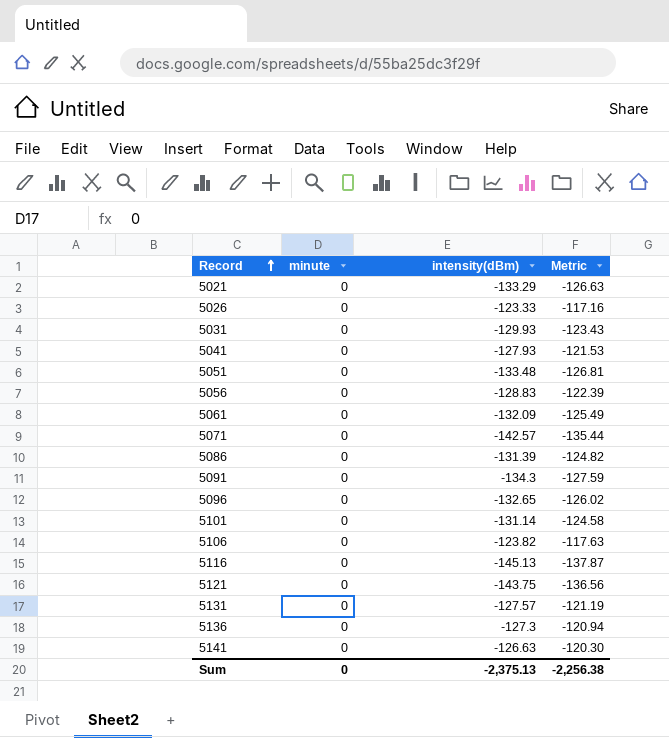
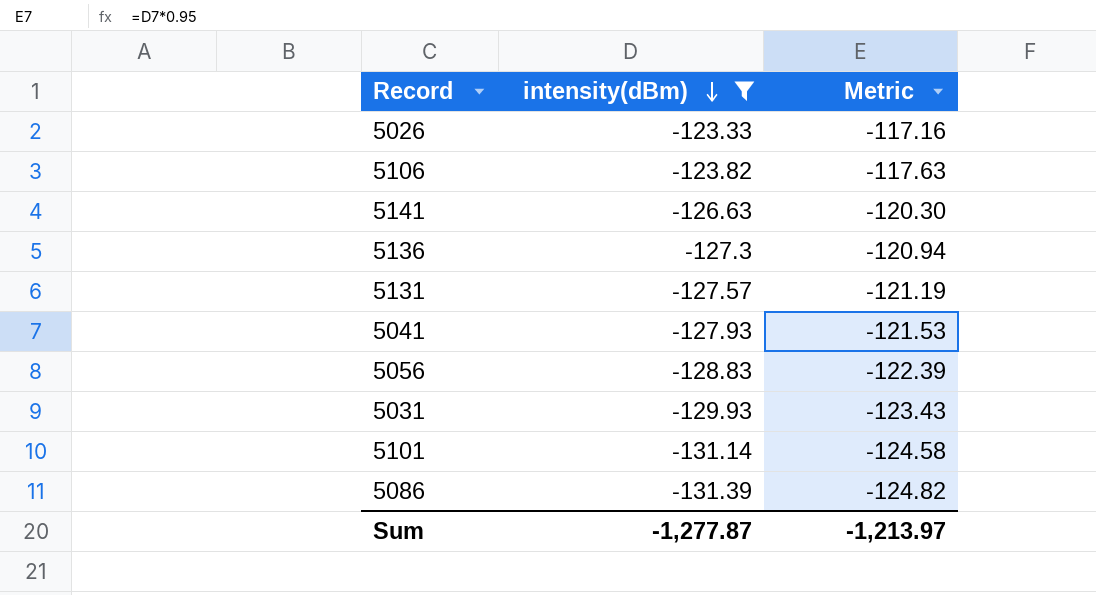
filter: none -> intensity(dBm) >= -131.39
row order: Record ascending -> intensity(dBm) descending
column minute | position: 2 -> none
Sum | intensity(dBm): -2,375.13 -> -1,277.87
Sum | Metric: -2,256.38 -> -1,213.97

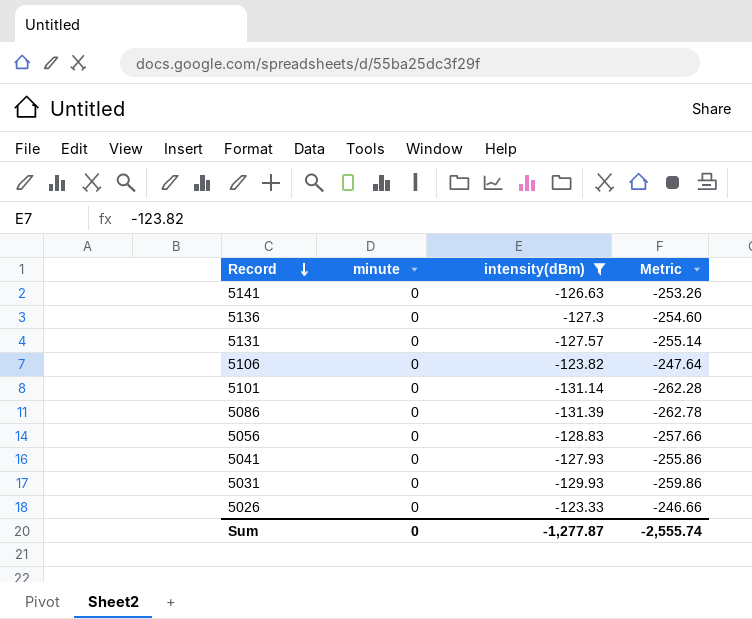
row order: intensity(dBm) descending -> Record descending
column minute | position: none -> 2
column Metric | formula: [intensity(dBm)] * 0.95 -> [intensity(dBm)] * 2
Sum | Metric: -1,213.97 -> -2,555.74

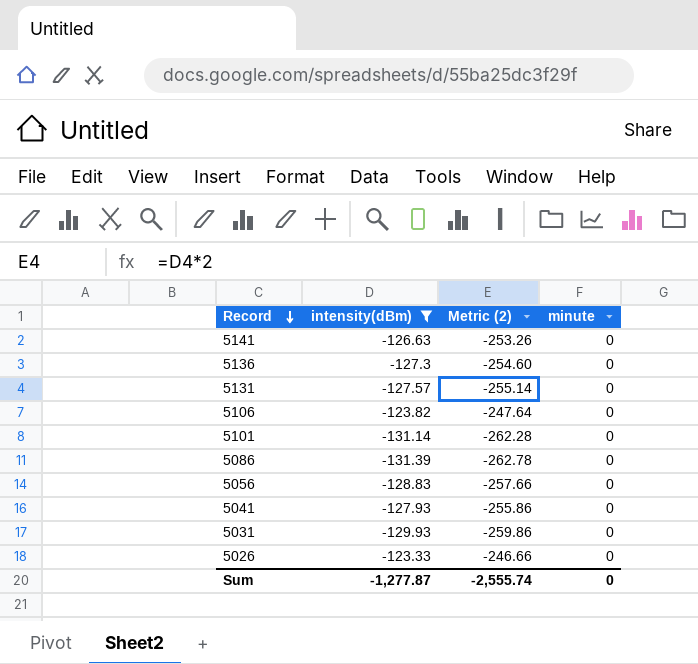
column name: Metric -> Metric (2)
column minute | position: 2 -> 4

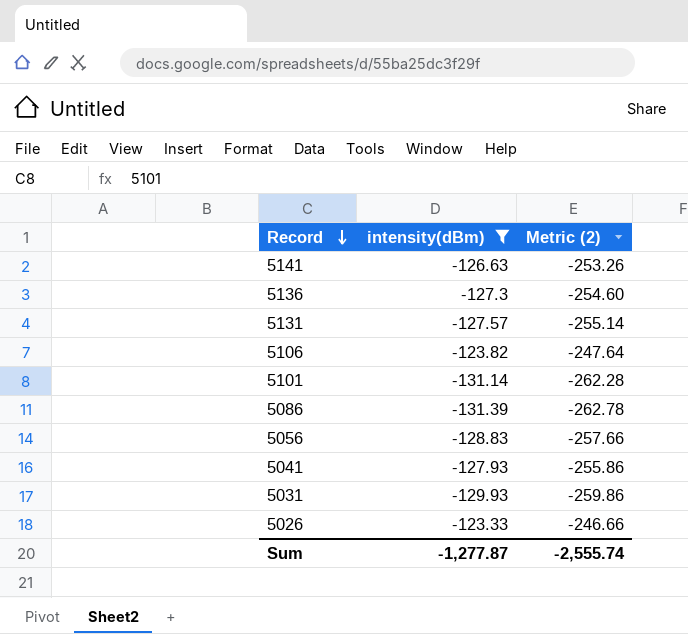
column minute | position: 4 -> none

